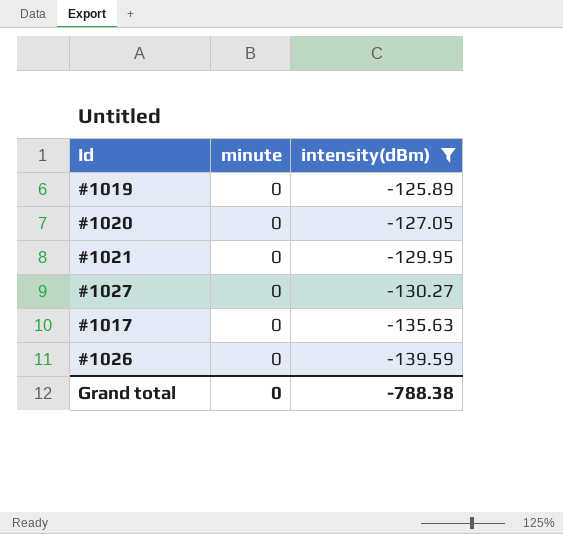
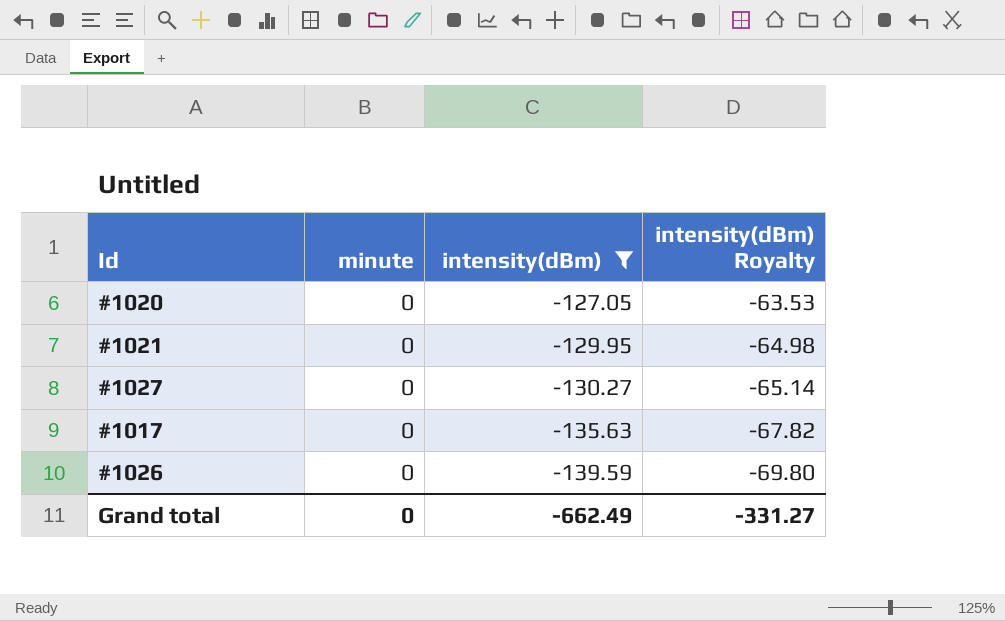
column intensity(dBm) Royalty | formula: none -> [intensity(dBm)] * 0.5
row #1019: 0 | -125.89 -> none
Grand total | intensity(dBm): -788.38 -> -662.49

